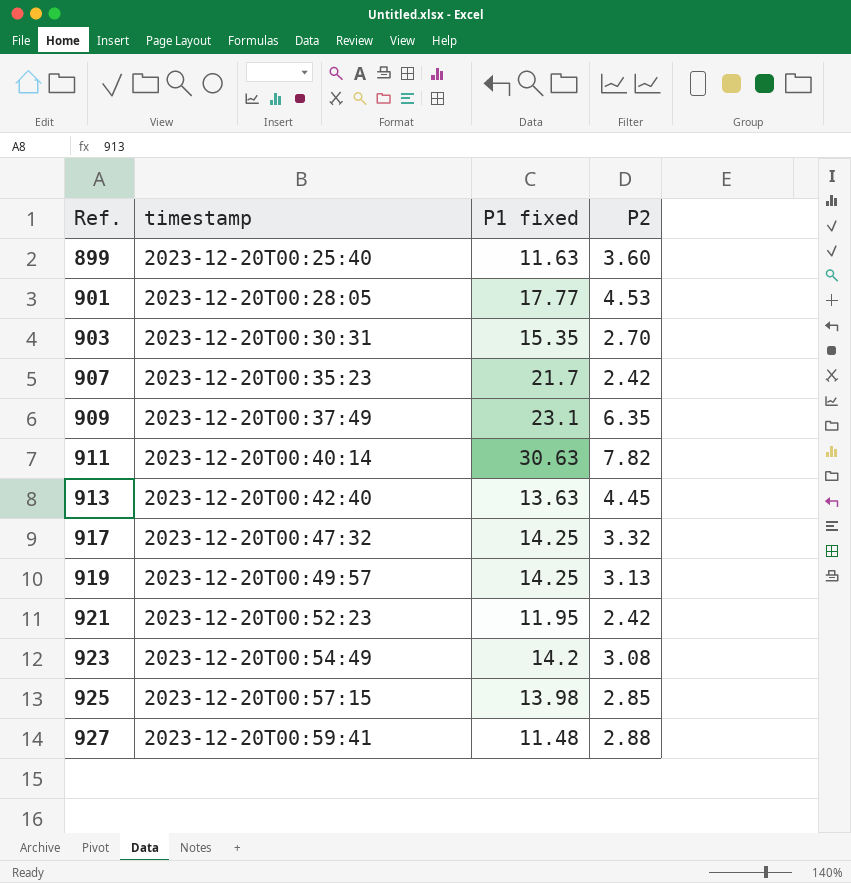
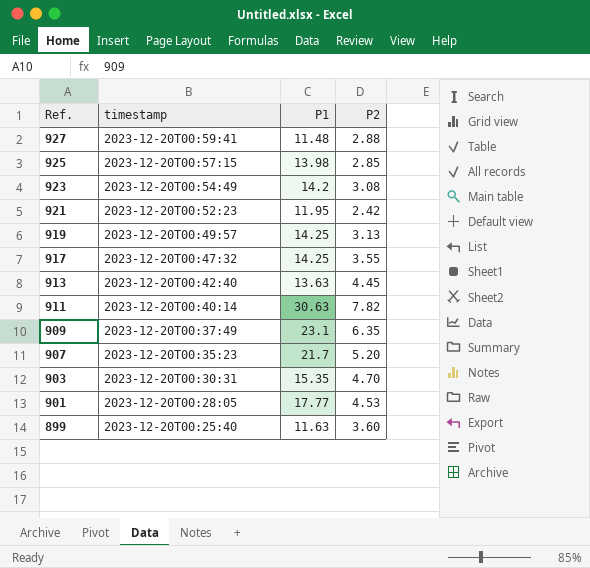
row order: Ref. ascending -> Ref. descending
column name: P1 fixed -> P1
917 | P2: 3.32 -> 3.55
907 | P2: 2.42 -> 5.20
903 | P2: 2.70 -> 4.70

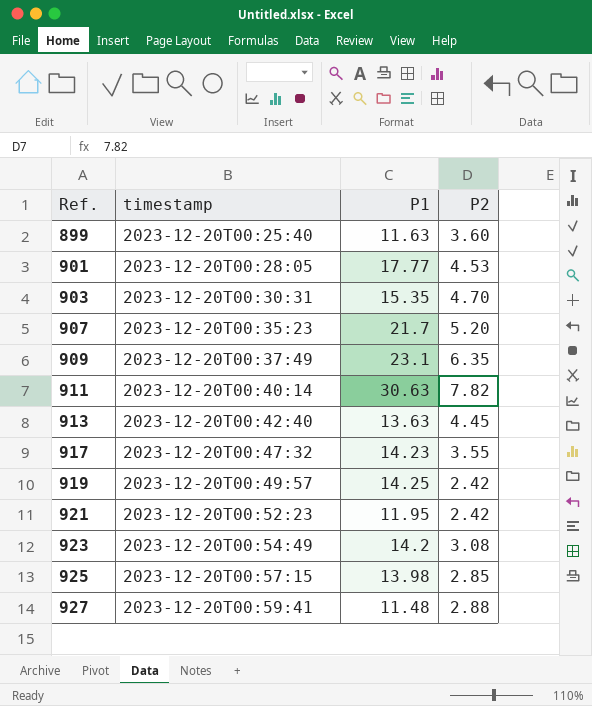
row order: Ref. descending -> Ref. ascending
917 | P1: 14.25 -> 14.23
919 | P2: 3.13 -> 2.42

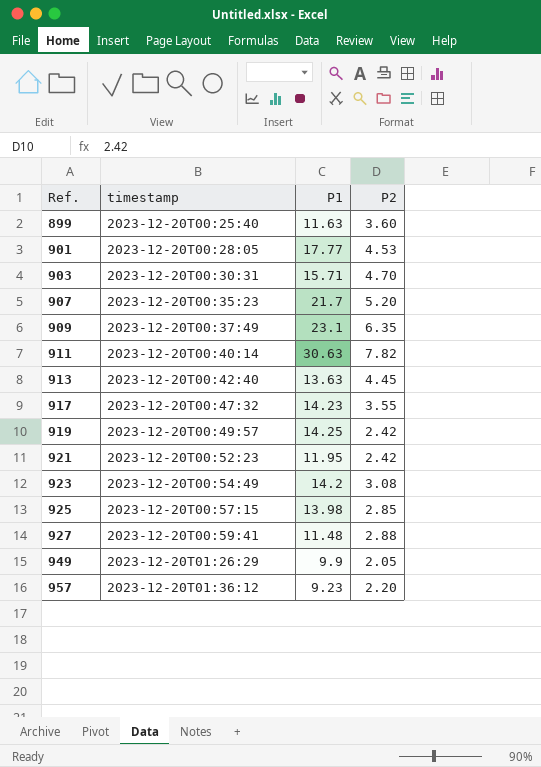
903 | P1: 15.35 -> 15.71
row 949: none -> 2023-12-20T01:26:29 | 9.9 | 2.05
row 957: none -> 2023-12-20T01:36:12 | 9.23 | 2.20

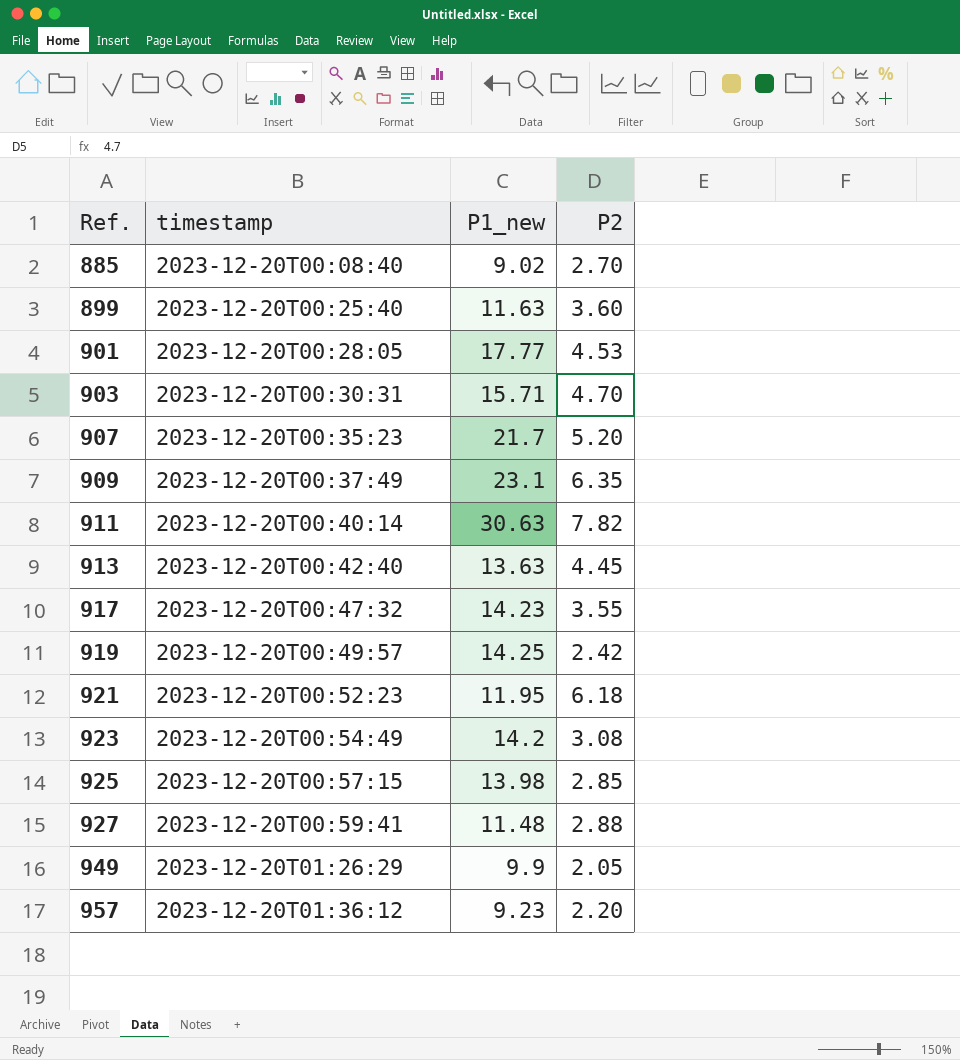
column name: P1 -> P1_new
row 885: none -> 2023-12-20T00:08:40 | 9.02 | 2.70
921 | P2: 2.42 -> 6.18

